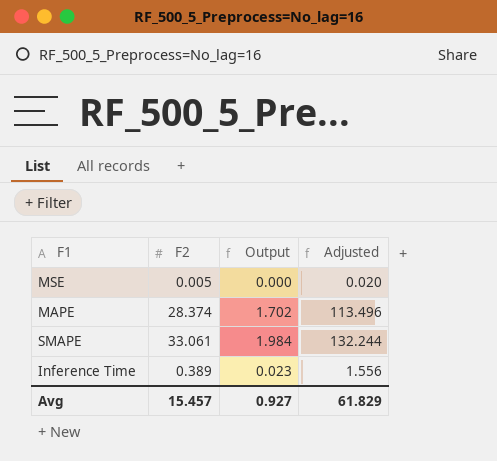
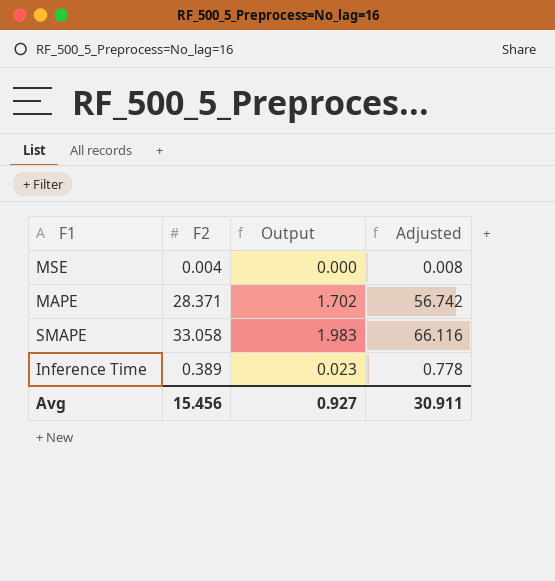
column Adjusted | formula: [F2] * 4 -> [F2] * 2
MSE | F2: 0.005 -> 0.004
MAPE | F2: 28.374 -> 28.371
SMAPE | F2: 33.061 -> 33.058
SMAPE | Output: 1.984 -> 1.983
Avg | F2: 15.457 -> 15.456
Avg | Adjusted: 61.829 -> 30.911

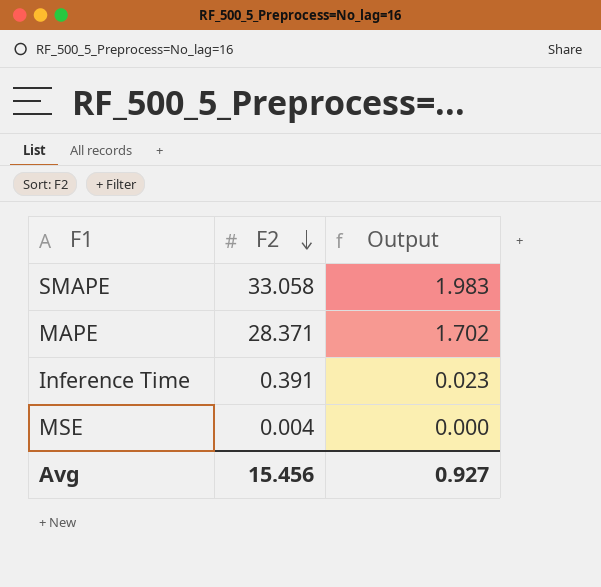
row order: none -> F2 descending
column Adjusted | formula: [F2] * 2 -> none
Inference Time | F2: 0.389 -> 0.391

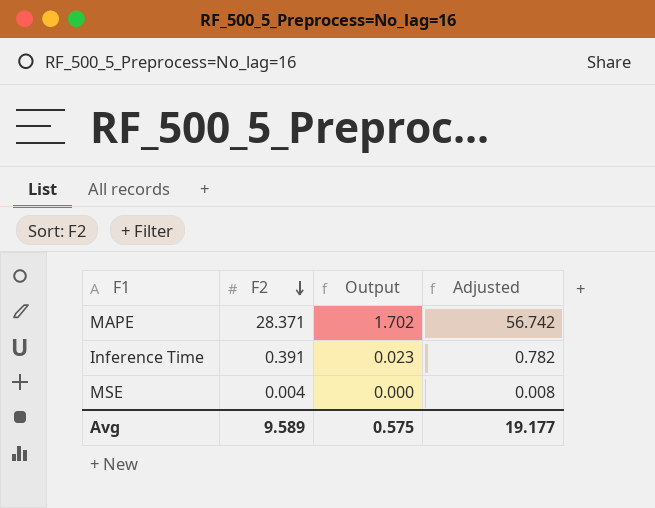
column Adjusted | formula: none -> [F2] * 2
row SMAPE: 33.058 | 1.983 -> none
Avg | F2: 15.456 -> 9.589
Avg | Output: 0.927 -> 0.575

